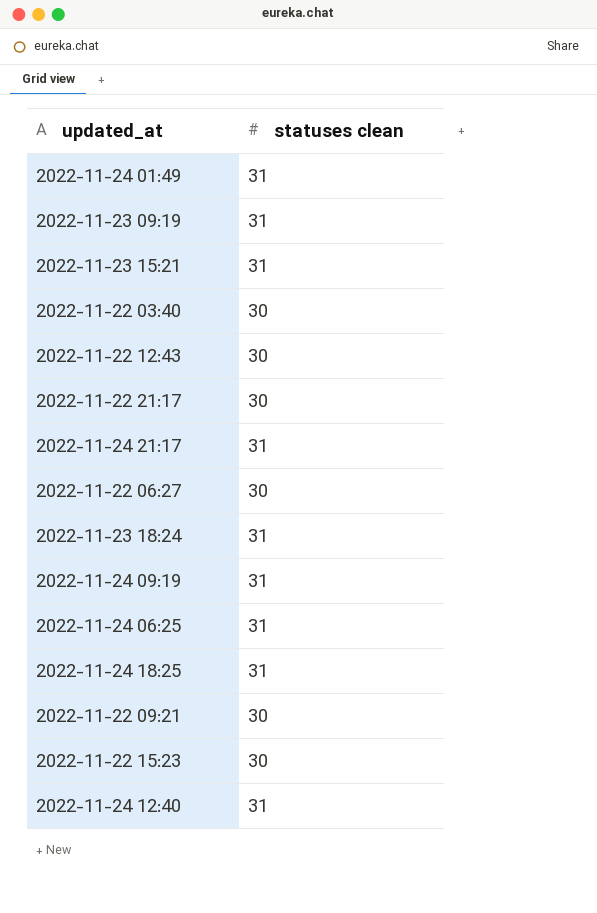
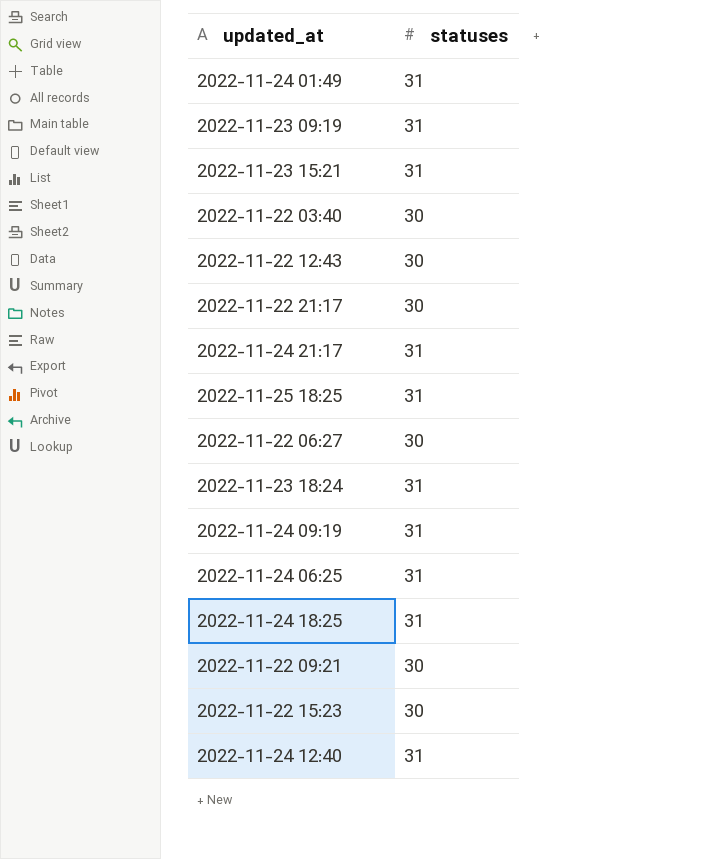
column name: statuses clean -> statuses
row 2022-11-25 18:25: none -> 31

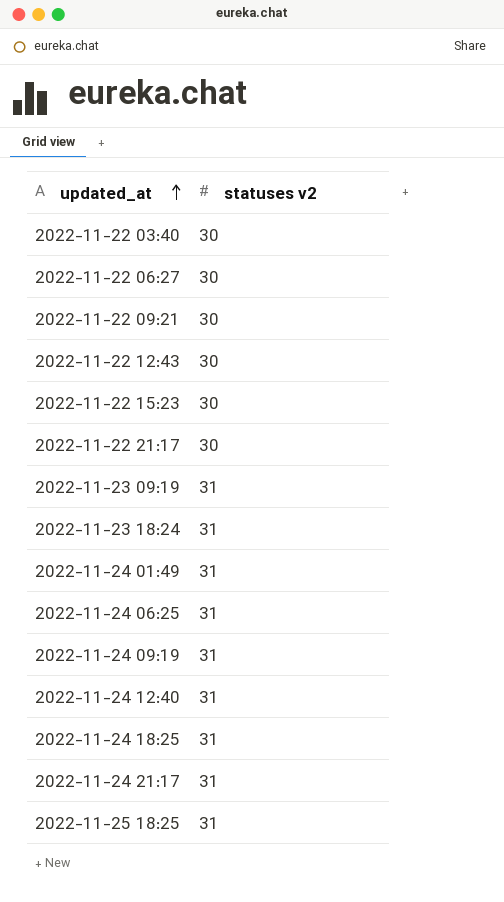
row order: none -> updated_at ascending
column name: statuses -> statuses v2
row 2022-11-23 15:21: 31 -> none

